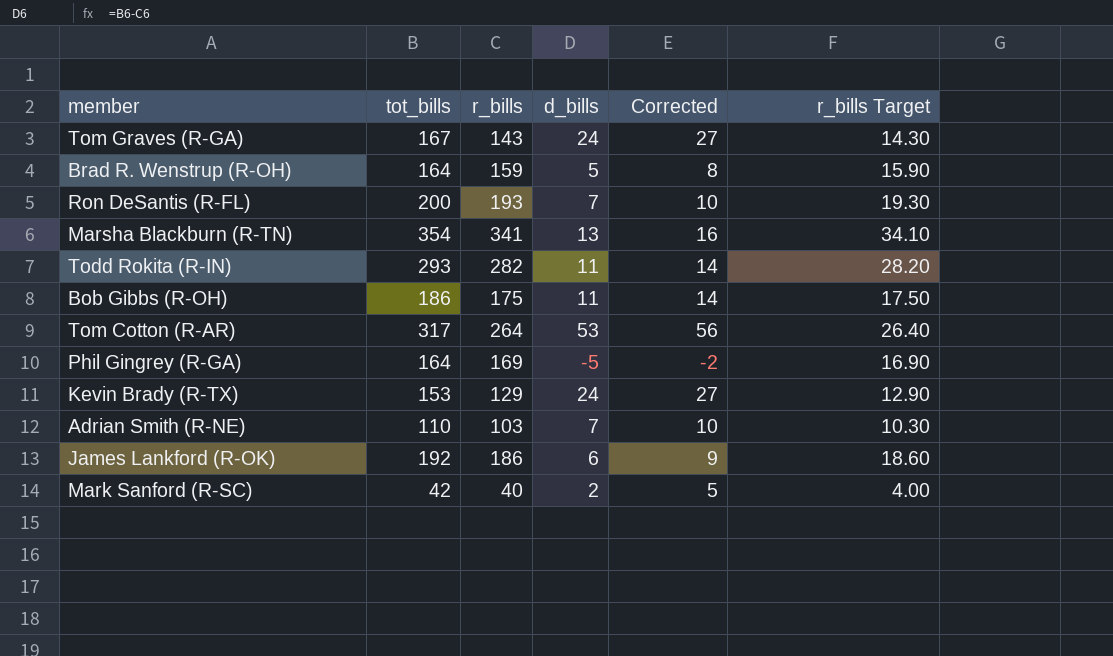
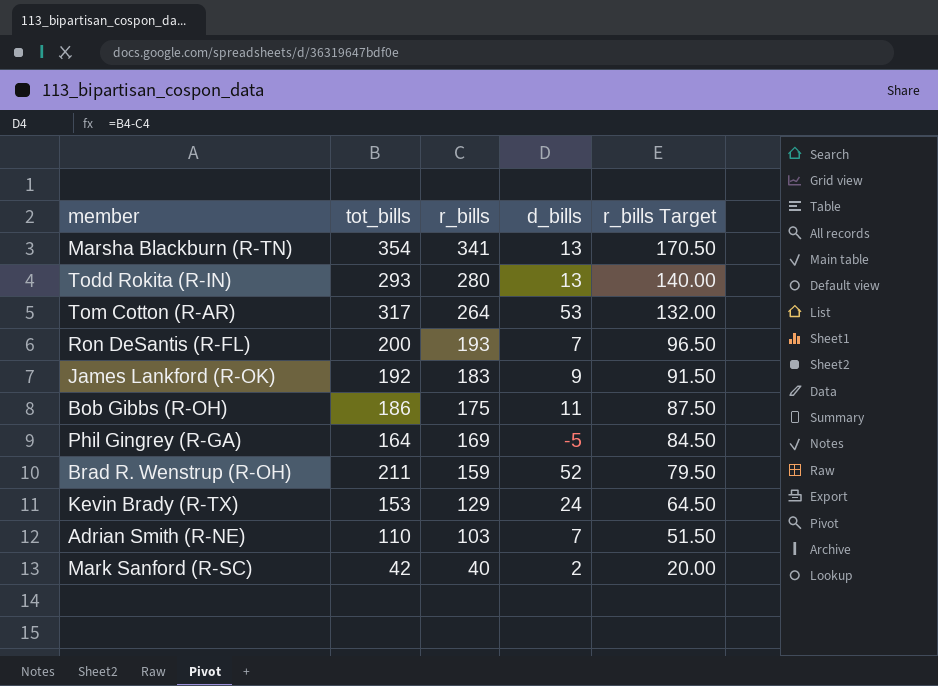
row order: none -> r_bills descending
column Corrected | formula: [d_bills] + 3 -> none
column r_bills Target | formula: [r_bills] * 0.1 -> [r_bills] * 0.5
row Tom Graves (R-GA): 167 | 143 | 24 | 27 | 14.30 -> none
Todd Rokita (R-IN) | r_bills: 282 -> 280
Todd Rokita (R-IN) | d_bills: 11 -> 13
James Lankford (R-OK) | r_bills: 186 -> 183
James Lankford (R-OK) | d_bills: 6 -> 9
Brad R. Wenstrup (R-OH) | tot_bills: 164 -> 211
Brad R. Wenstrup (R-OH) | d_bills: 5 -> 52

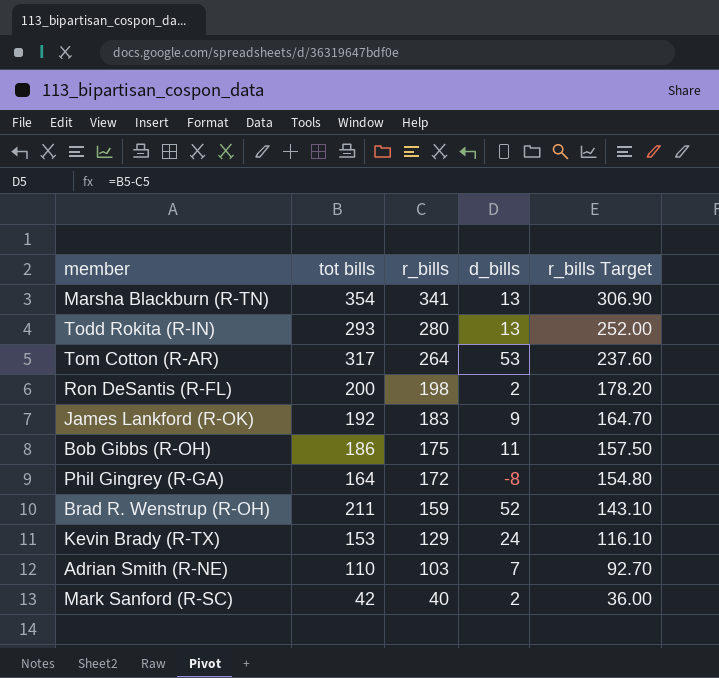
column name: tot_bills -> tot bills
column r_bills Target | formula: [r_bills] * 0.5 -> [r_bills] * 0.9
Ron DeSantis (R-FL) | r_bills: 193 -> 198
Ron DeSantis (R-FL) | d_bills: 7 -> 2
Phil Gingrey (R-GA) | r_bills: 169 -> 172
Phil Gingrey (R-GA) | d_bills: -5 -> -8

